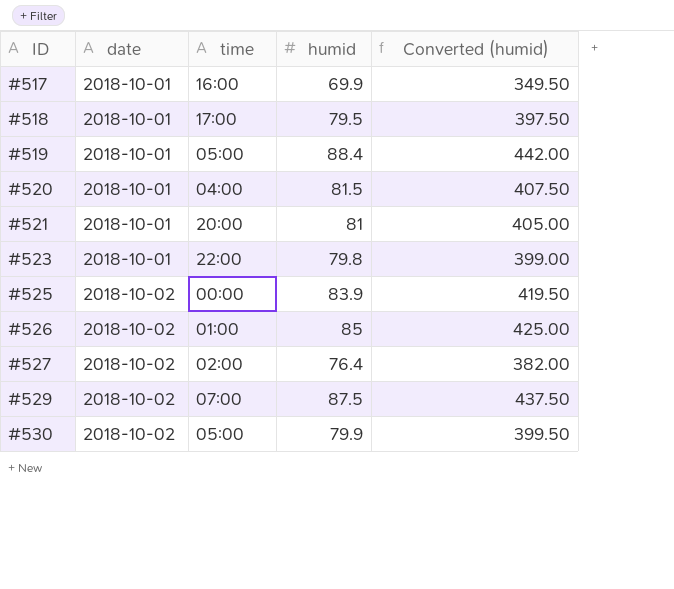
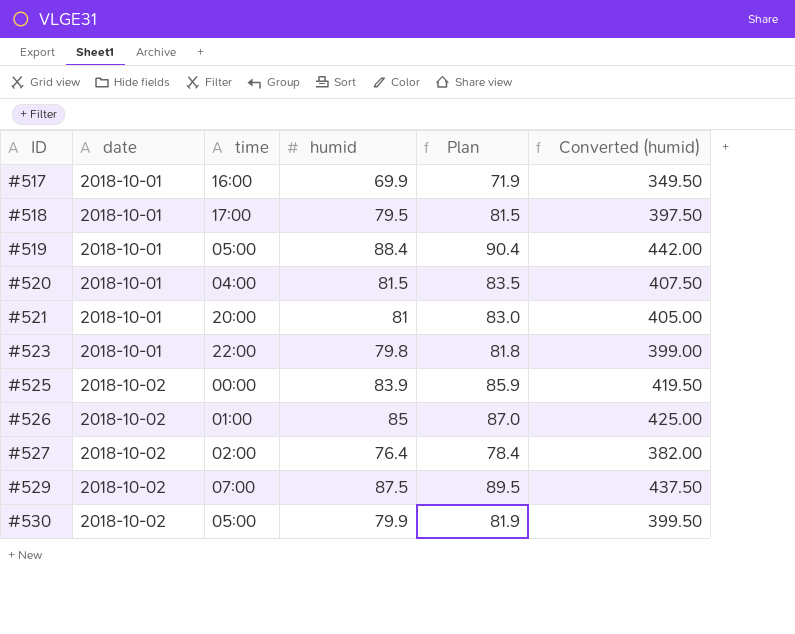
column Plan | formula: none -> [humid] + 2

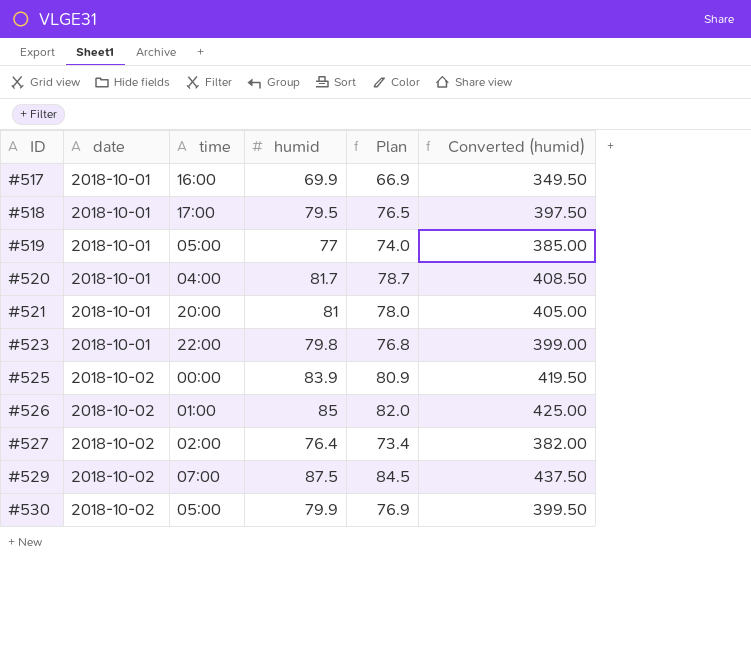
column Plan | formula: [humid] + 2 -> [humid] - 3
#519 | humid: 88.4 -> 77
#519 | Converted (humid): 442.00 -> 385.00
#520 | humid: 81.5 -> 81.7
#520 | Converted (humid): 407.50 -> 408.50

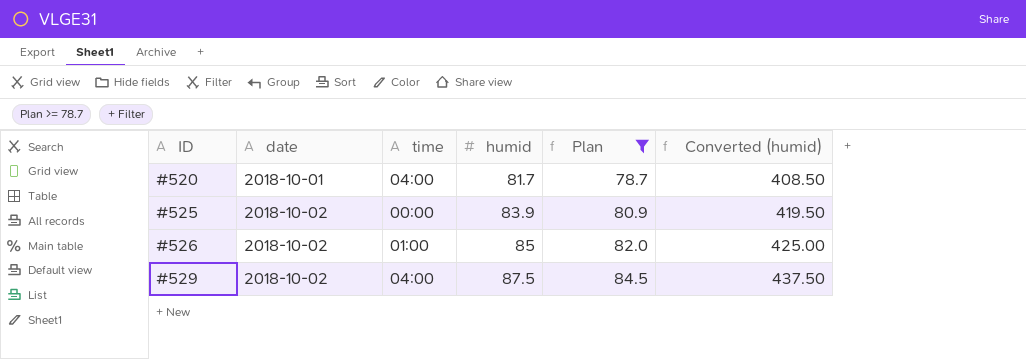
filter: none -> Plan >= 78.7
#529 | time: 07:00 -> 04:00

